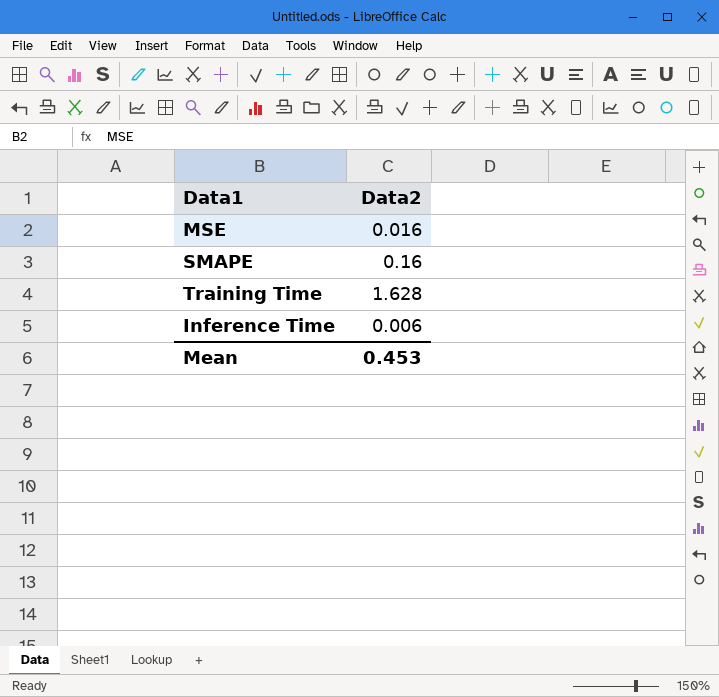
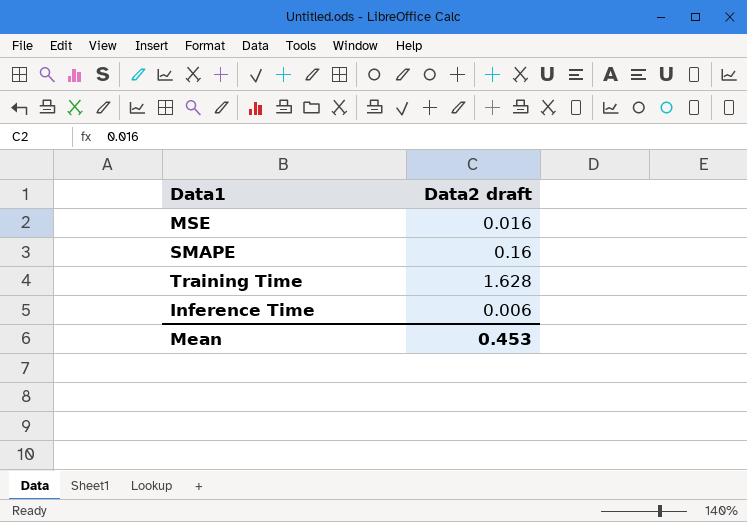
column name: Data2 -> Data2 draft

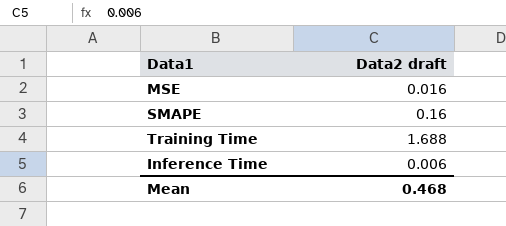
Training Time | Data2 draft: 1.628 -> 1.688
Mean | Data2 draft: 0.453 -> 0.468

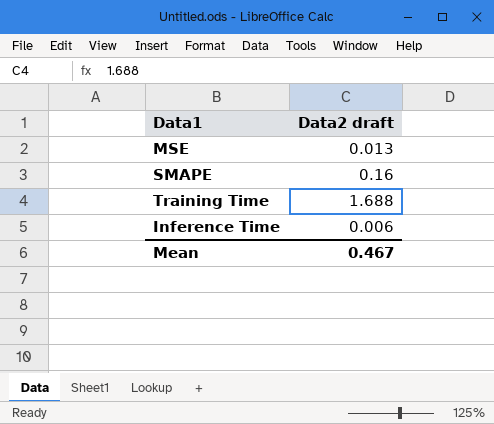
MSE | Data2 draft: 0.016 -> 0.013
Mean | Data2 draft: 0.468 -> 0.467

